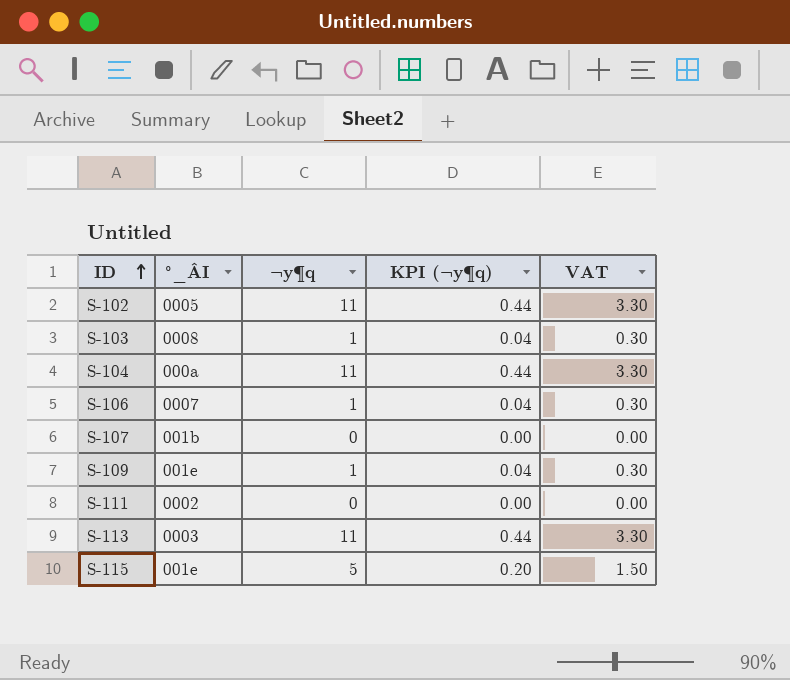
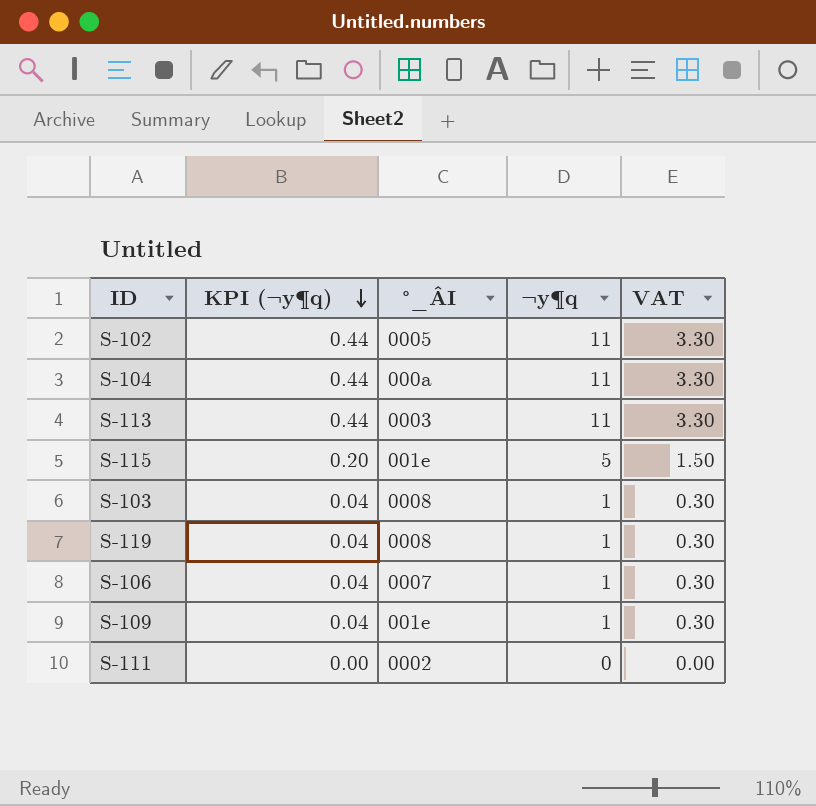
row order: ID ascending -> KPI (¬y¶q) descending
column KPI (¬y¶q) | position: 4 -> 2
row S-107: 001b | 0 | 0.00 | 0.00 -> none
row S-119: none -> 0.04 | 0008 | 1 | 0.30

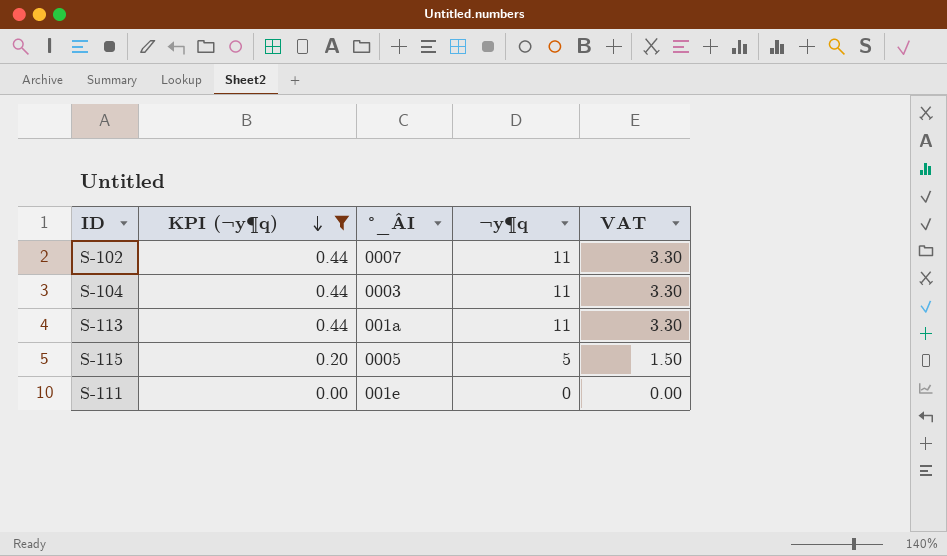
filter: none -> KPI (¬y¶q) != 0.04
S-102 | °_ÂI: 0005 -> 0007
S-104 | °_ÂI: 000a -> 0003
S-113 | °_ÂI: 0003 -> 001a
S-115 | °_ÂI: 001e -> 0005
S-111 | °_ÂI: 0002 -> 001e

